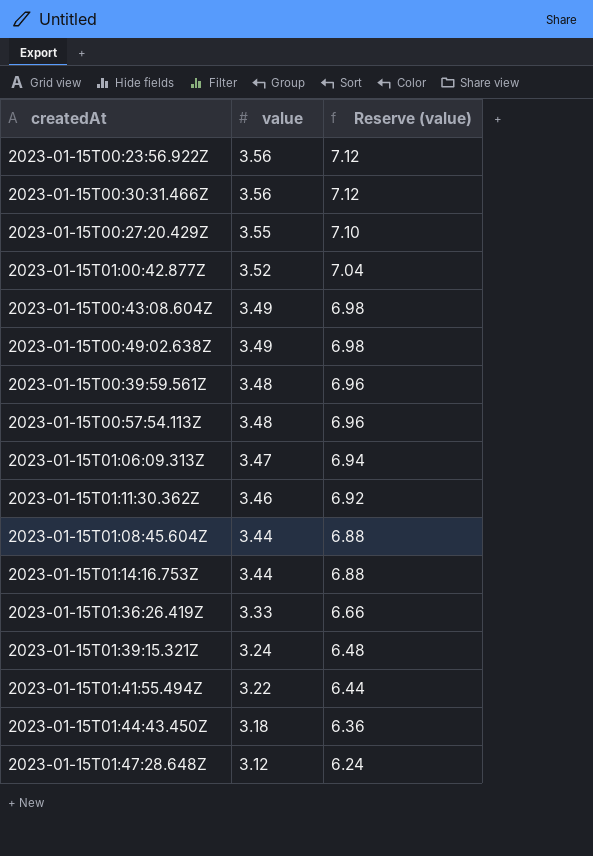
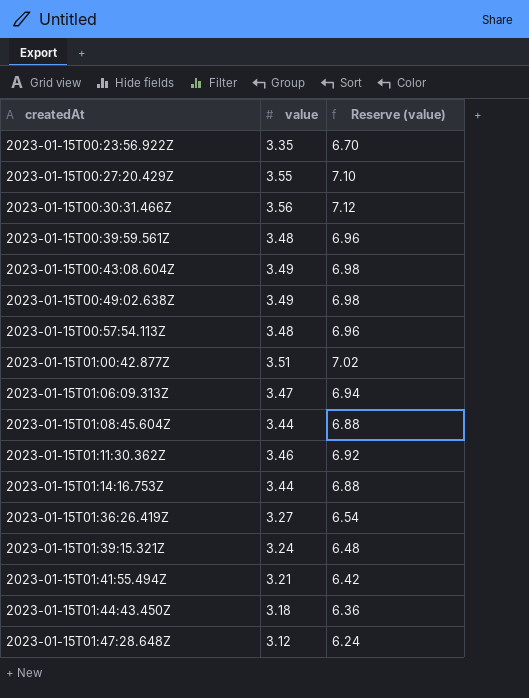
row order: value descending -> createdAt ascending
2023-01-15T00:23:56.922Z | value: 3.56 -> 3.35
2023-01-15T00:23:56.922Z | Reserve (value): 7.12 -> 6.70
2023-01-15T01:00:42.877Z | value: 3.52 -> 3.51
2023-01-15T01:00:42.877Z | Reserve (value): 7.04 -> 7.02
2023-01-15T01:36:26.419Z | value: 3.33 -> 3.27
2023-01-15T01:36:26.419Z | Reserve (value): 6.66 -> 6.54
2023-01-15T01:41:55.494Z | value: 3.22 -> 3.21
2023-01-15T01:41:55.494Z | Reserve (value): 6.44 -> 6.42

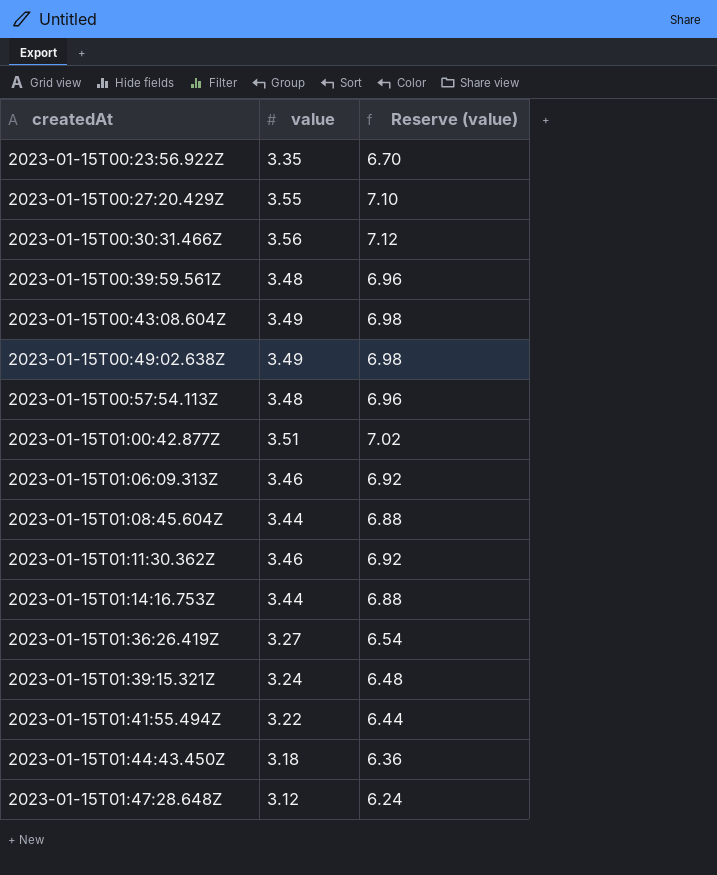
2023-01-15T01:06:09.313Z | value: 3.47 -> 3.46
2023-01-15T01:06:09.313Z | Reserve (value): 6.94 -> 6.92
2023-01-15T01:41:55.494Z | value: 3.21 -> 3.22
2023-01-15T01:41:55.494Z | Reserve (value): 6.42 -> 6.44

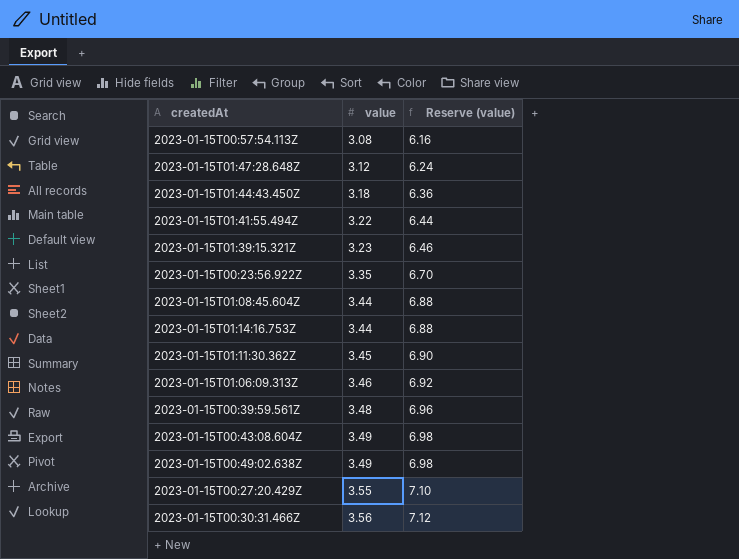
row order: createdAt ascending -> value ascending
row 2023-01-15T01:00:42.877Z: 3.51 | 7.02 -> none
row 2023-01-15T01:36:26.419Z: 3.27 | 6.54 -> none
2023-01-15T00:57:54.113Z | value: 3.48 -> 3.08
2023-01-15T00:57:54.113Z | Reserve (value): 6.96 -> 6.16
2023-01-15T01:39:15.321Z | value: 3.24 -> 3.23
2023-01-15T01:39:15.321Z | Reserve (value): 6.48 -> 6.46
2023-01-15T01:11:30.362Z | value: 3.46 -> 3.45
2023-01-15T01:11:30.362Z | Reserve (value): 6.92 -> 6.90

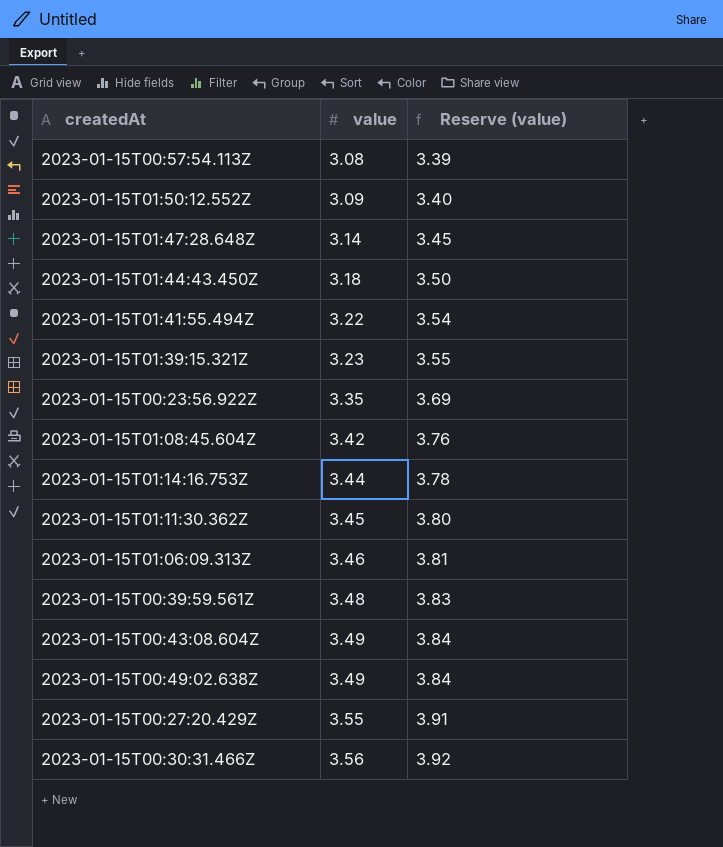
column Reserve (value) | formula: [value] * 2 -> [value] * 1.1
row 2023-01-15T01:50:12.552Z: none -> 3.09 | 3.40
2023-01-15T01:47:28.648Z | value: 3.12 -> 3.14
2023-01-15T01:08:45.604Z | value: 3.44 -> 3.42

